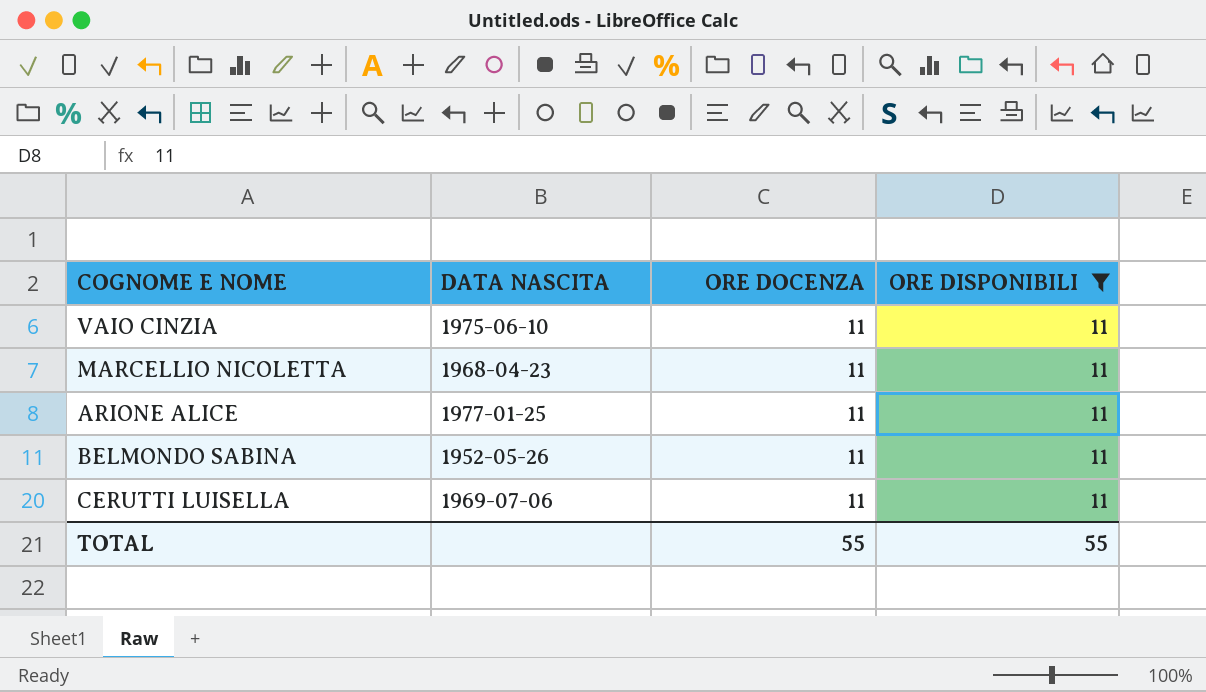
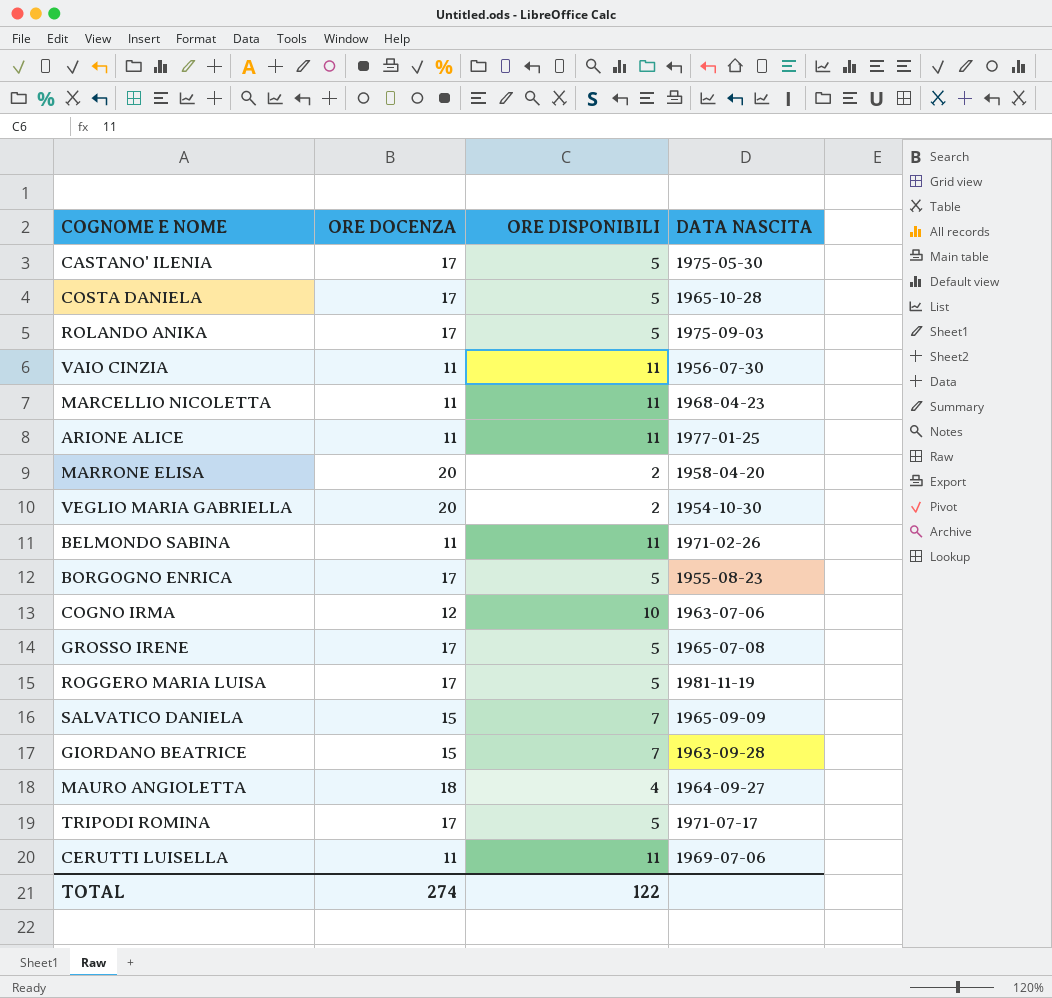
filter: ORE DISPONIBILI = 11 -> none
column DATA NASCITA | position: 2 -> 4
VAIO CINZIA | DATA NASCITA: 1975-06-10 -> 1956-07-30
BELMONDO SABINA | DATA NASCITA: 1952-05-26 -> 1971-02-26
TOTAL | ORE DOCENZA: 55 -> 274
TOTAL | ORE DISPONIBILI: 55 -> 122

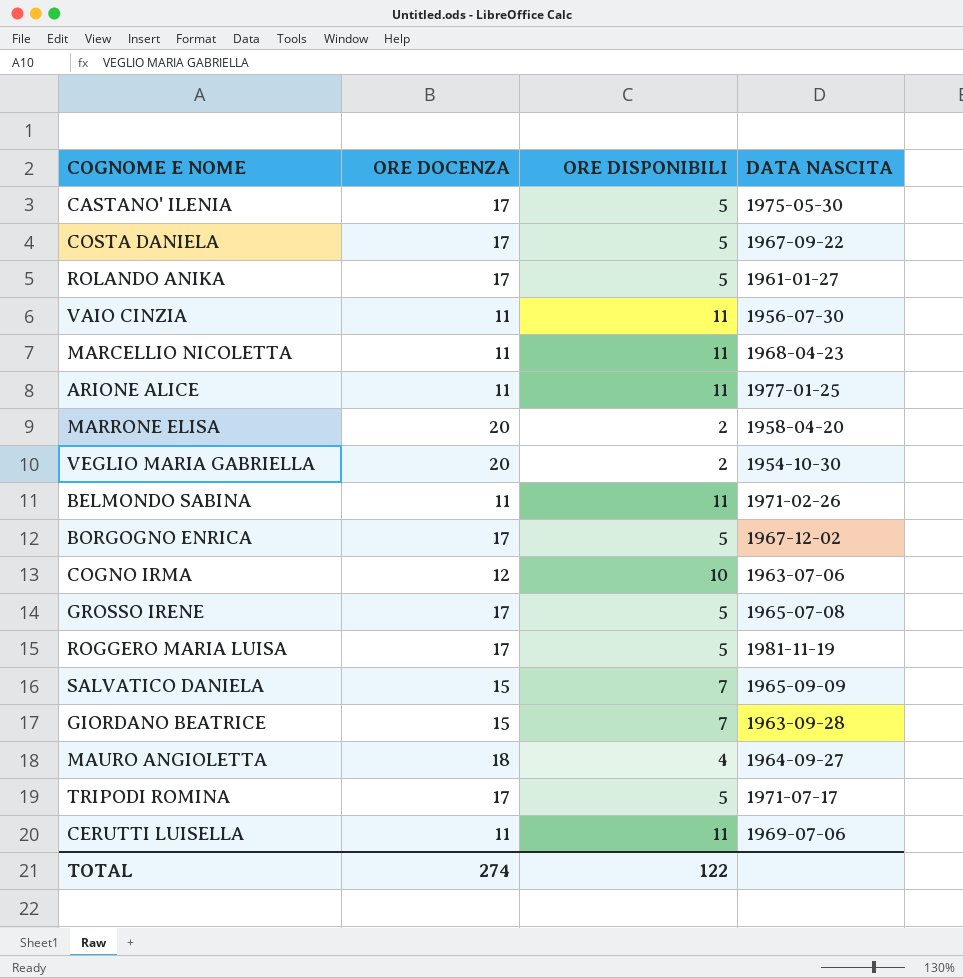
COSTA DANIELA | DATA NASCITA: 1965-10-28 -> 1967-09-22
ROLANDO ANIKA | DATA NASCITA: 1975-09-03 -> 1961-01-27
BORGOGNO ENRICA | DATA NASCITA: 1955-08-23 -> 1967-12-02

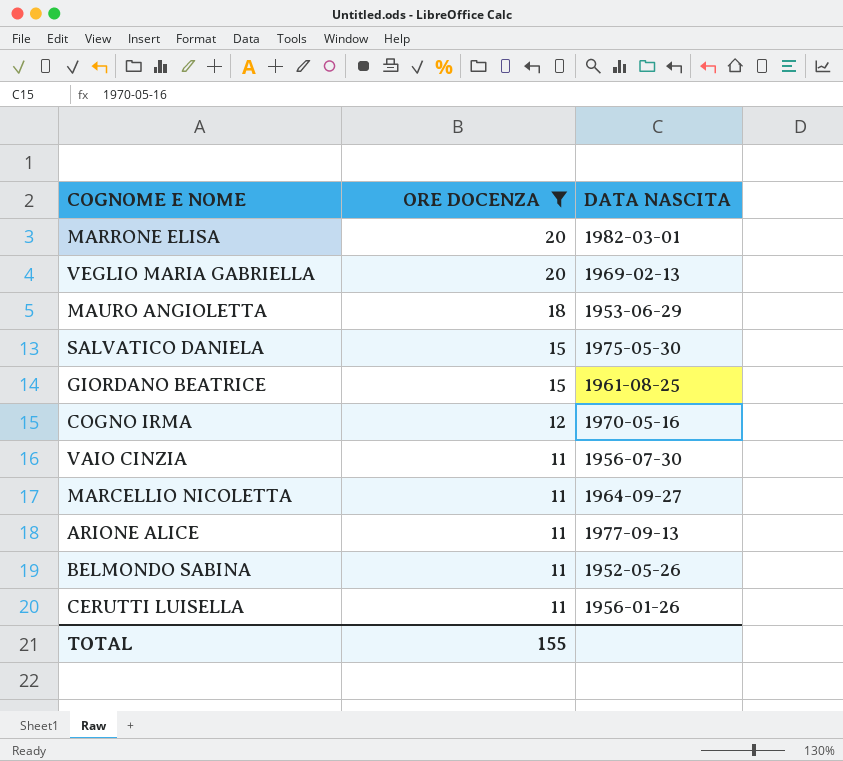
filter: none -> ORE DOCENZA != 17
row order: none -> ORE DOCENZA descending
column ORE DISPONIBILI | position: 3 -> none
MARRONE ELISA | DATA NASCITA: 1958-04-20 -> 1982-03-01
VEGLIO MARIA GABRIELLA | DATA NASCITA: 1954-10-30 -> 1969-02-13
MAURO ANGIOLETTA | DATA NASCITA: 1964-09-27 -> 1953-06-29
SALVATICO DANIELA | DATA NASCITA: 1965-09-09 -> 1975-05-30
GIORDANO BEATRICE | DATA NASCITA: 1963-09-28 -> 1961-08-25
COGNO IRMA | DATA NASCITA: 1963-07-06 -> 1970-05-16
MARCELLIO NICOLETTA | DATA NASCITA: 1968-04-23 -> 1964-09-27
ARIONE ALICE | DATA NASCITA: 1977-01-25 -> 1977-09-13
BELMONDO SABINA | DATA NASCITA: 1971-02-26 -> 1952-05-26
CERUTTI LUISELLA | DATA NASCITA: 1969-07-06 -> 1956-01-26
TOTAL | ORE DOCENZA: 274 -> 155

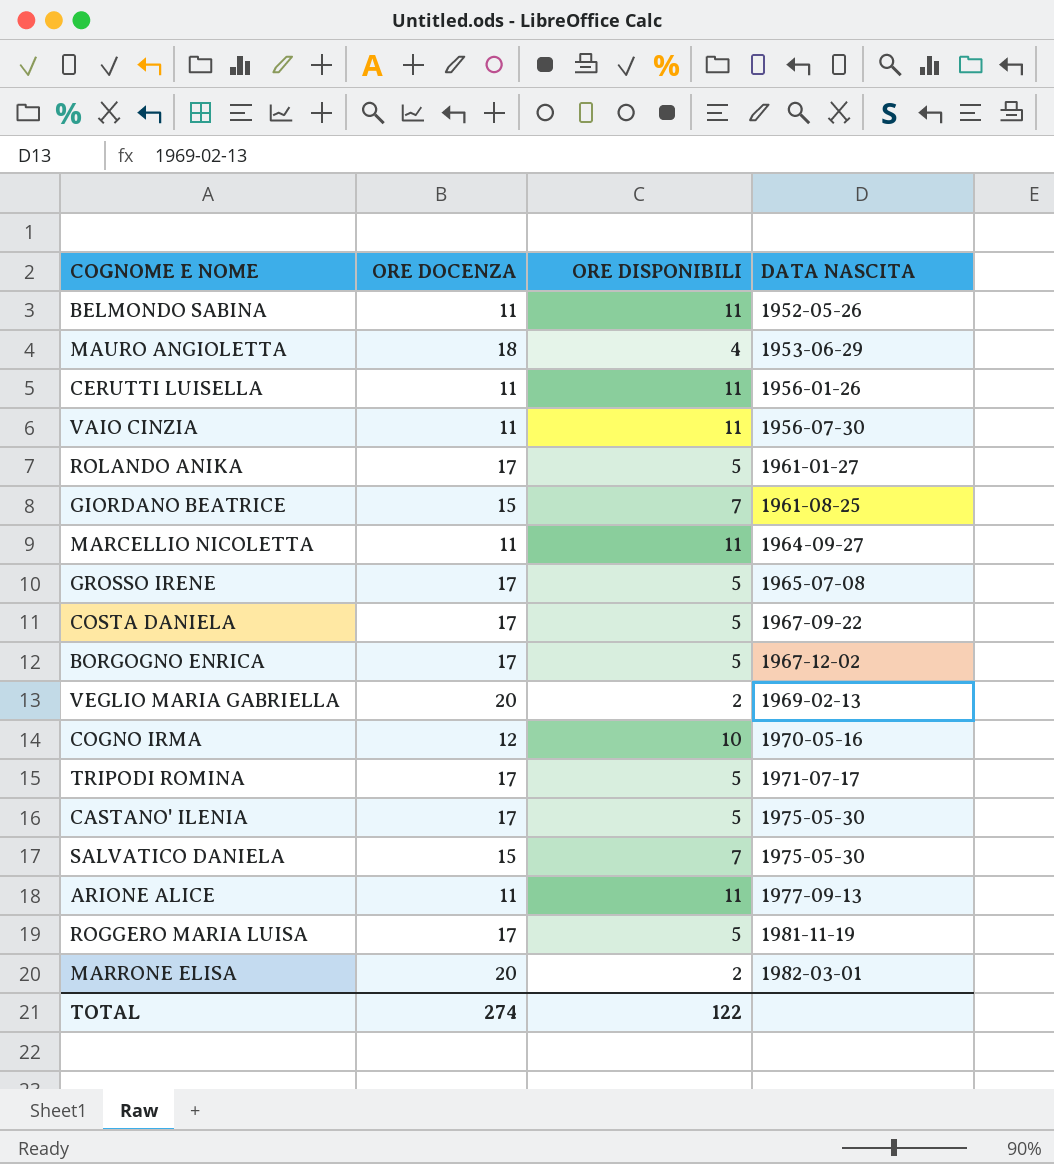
filter: ORE DOCENZA != 17 -> none
row order: ORE DOCENZA descending -> DATA NASCITA ascending
column ORE DISPONIBILI | position: none -> 3
TOTAL | ORE DOCENZA: 155 -> 274

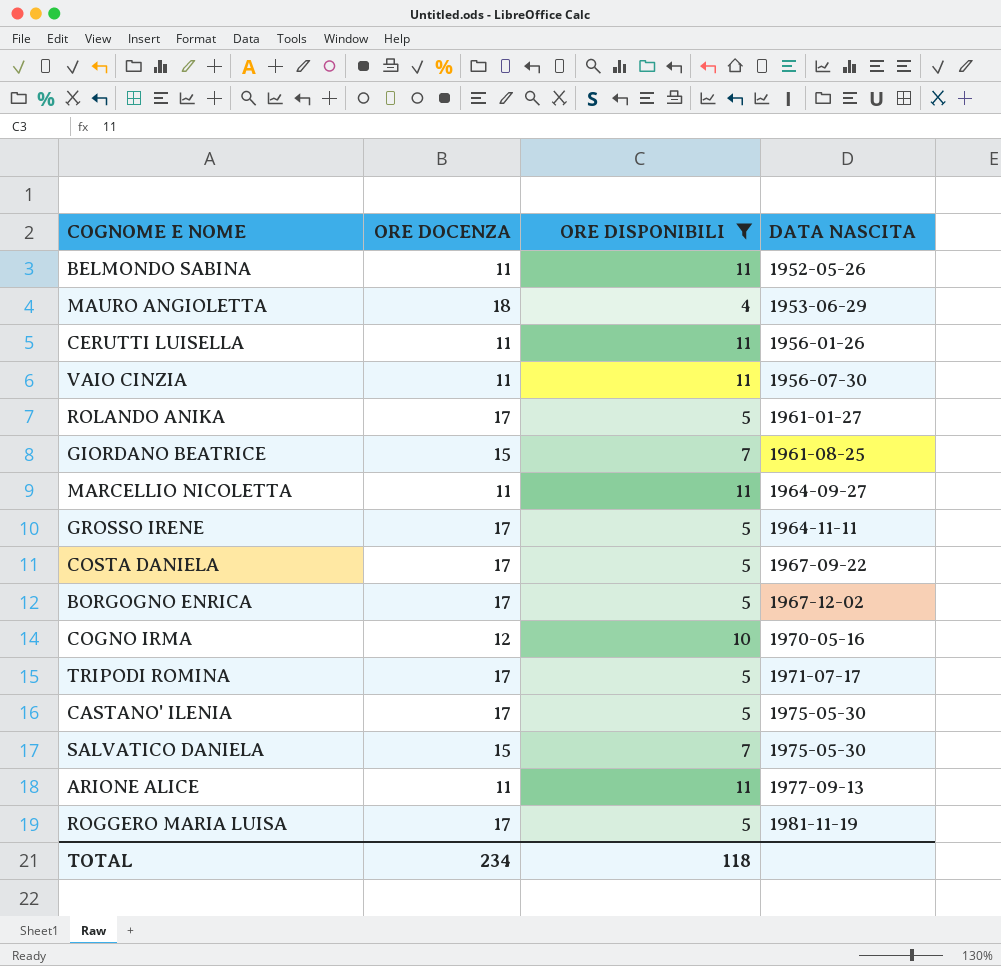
filter: none -> ORE DISPONIBILI != 2
GROSSO IRENE | DATA NASCITA: 1965-07-08 -> 1964-11-11
TOTAL | ORE DOCENZA: 274 -> 234
TOTAL | ORE DISPONIBILI: 122 -> 118

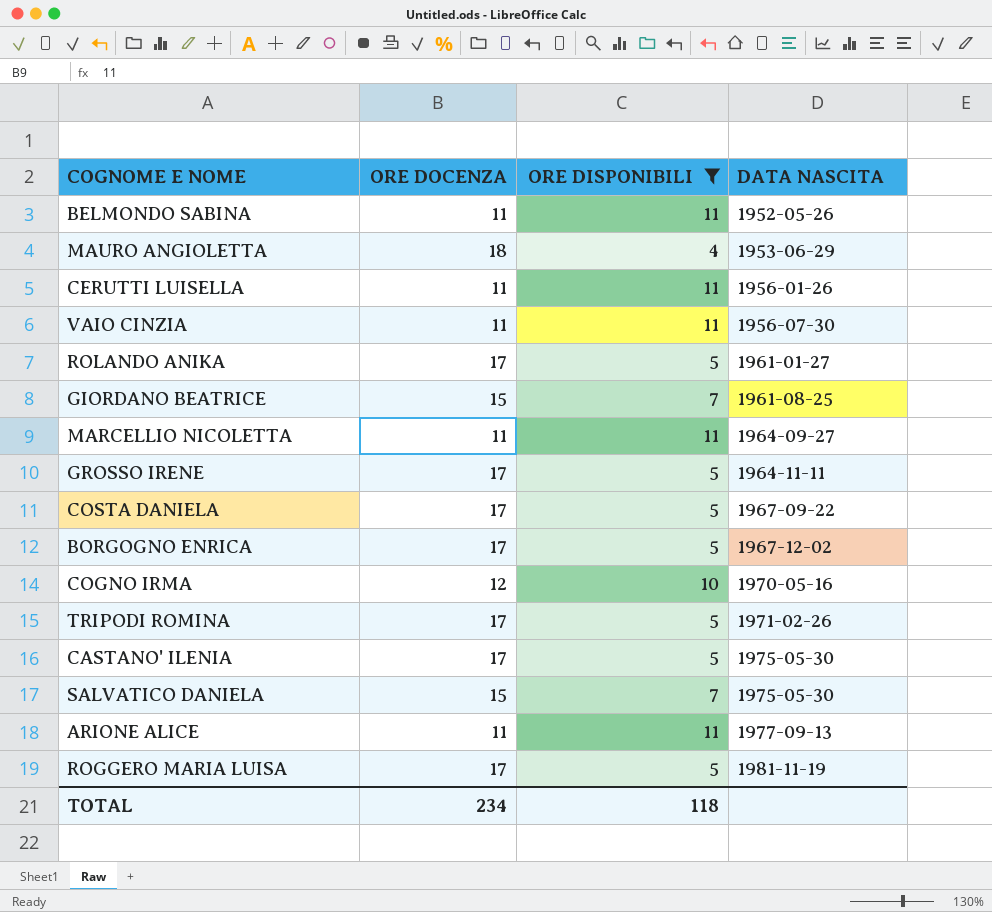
TRIPODI ROMINA | DATA NASCITA: 1971-07-17 -> 1971-02-26

